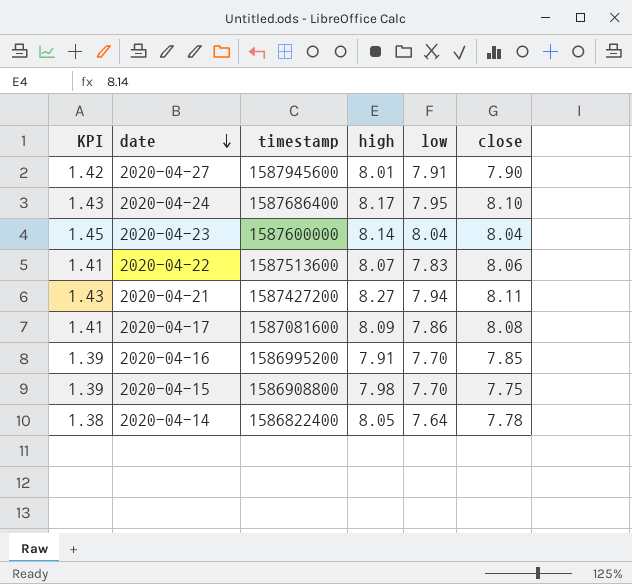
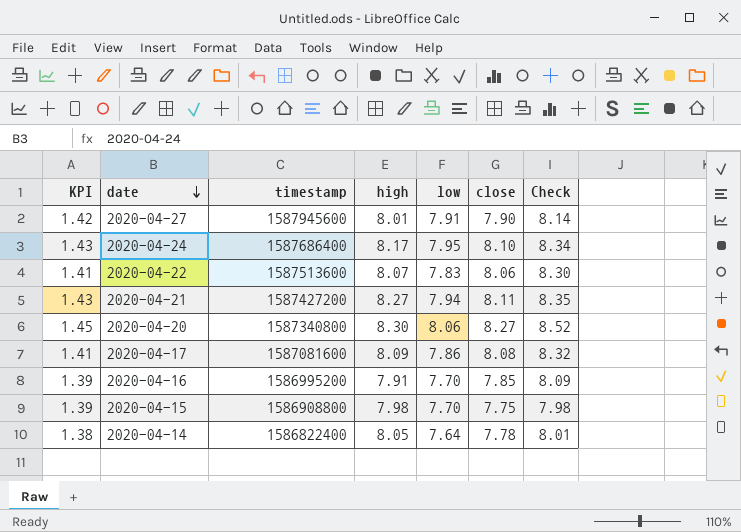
column Check | formula: none -> [close] * 1.03
row 2020-04-23: 1.45 | 1587600000 | 8.14 | 8.04 | 8.04 -> none
row 2020-04-20: none -> 1.45 | 1587340800 | 8.30 | 8.06 | 8.27 | 8.52

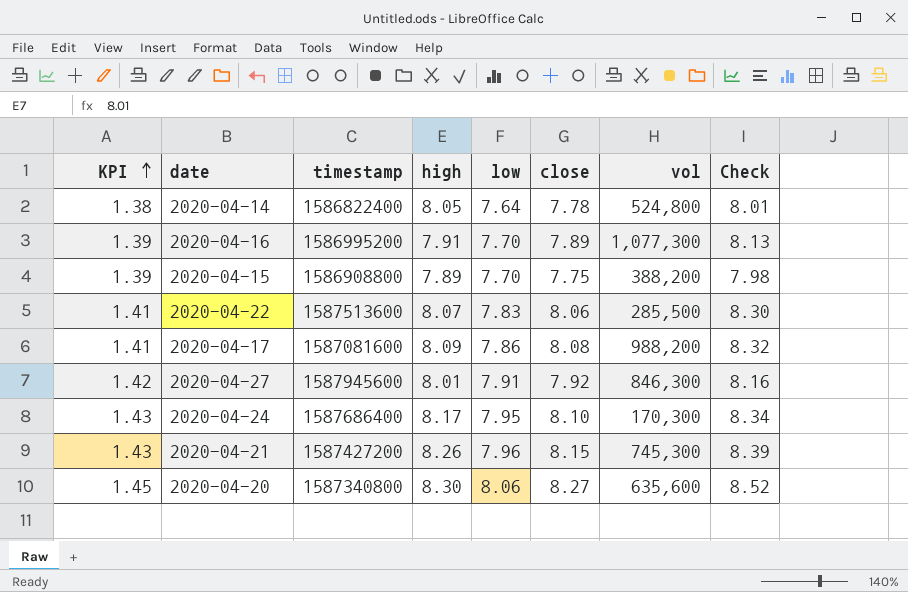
row order: date descending -> KPI ascending
column vol | position: none -> 7
2020-04-16 | close: 7.85 -> 7.89
2020-04-16 | Check: 8.09 -> 8.13
2020-04-15 | high: 7.98 -> 7.89
2020-04-27 | close: 7.90 -> 7.92
2020-04-27 | Check: 8.14 -> 8.16
2020-04-21 | high: 8.27 -> 8.26
2020-04-21 | low: 7.94 -> 7.96
2020-04-21 | close: 8.11 -> 8.15
2020-04-21 | Check: 8.35 -> 8.39

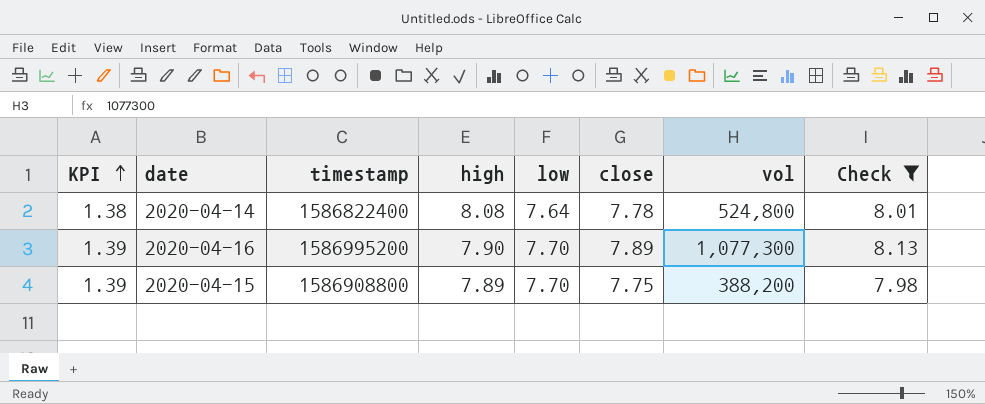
filter: none -> Check <= 8.13
2020-04-14 | high: 8.05 -> 8.08
2020-04-16 | high: 7.91 -> 7.90

